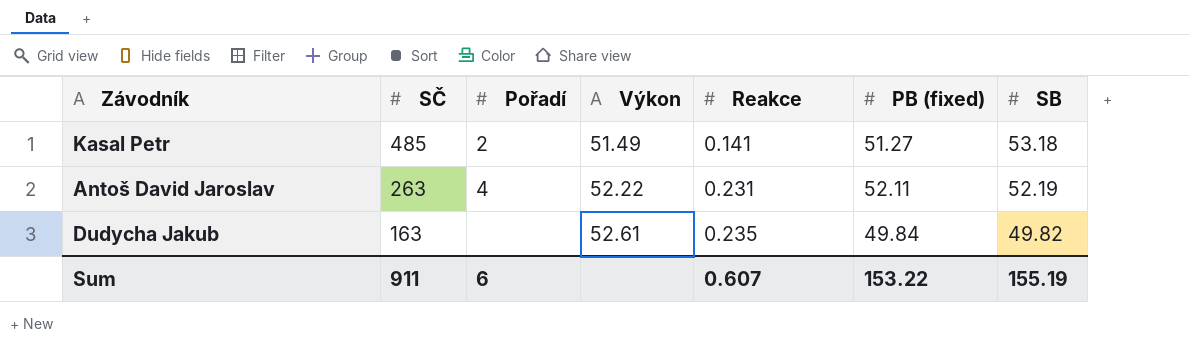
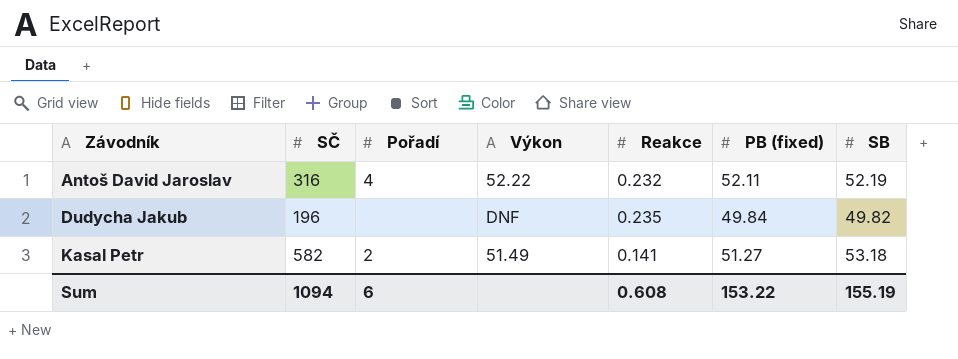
row order: SČ descending -> Závodník ascending
Antoš David Jaroslav | SČ: 263 -> 316
Antoš David Jaroslav | Reakce: 0.231 -> 0.232
Dudycha Jakub | SČ: 163 -> 196
Dudycha Jakub | Výkon: 52.61 -> DNF
Kasal Petr | SČ: 485 -> 582
Sum | SČ: 911 -> 1094
Sum | Reakce: 0.607 -> 0.608

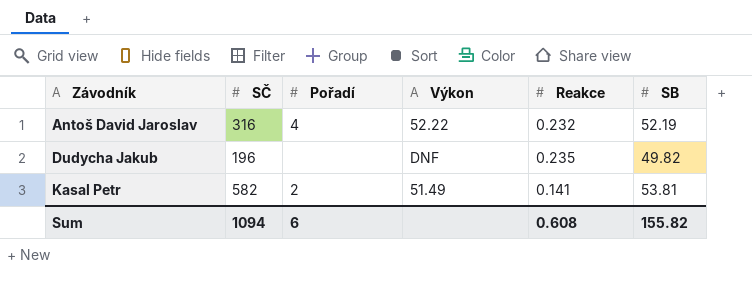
column PB (fixed) | position: 6 -> none
Kasal Petr | SB: 53.18 -> 53.81
Sum | SB: 155.19 -> 155.82

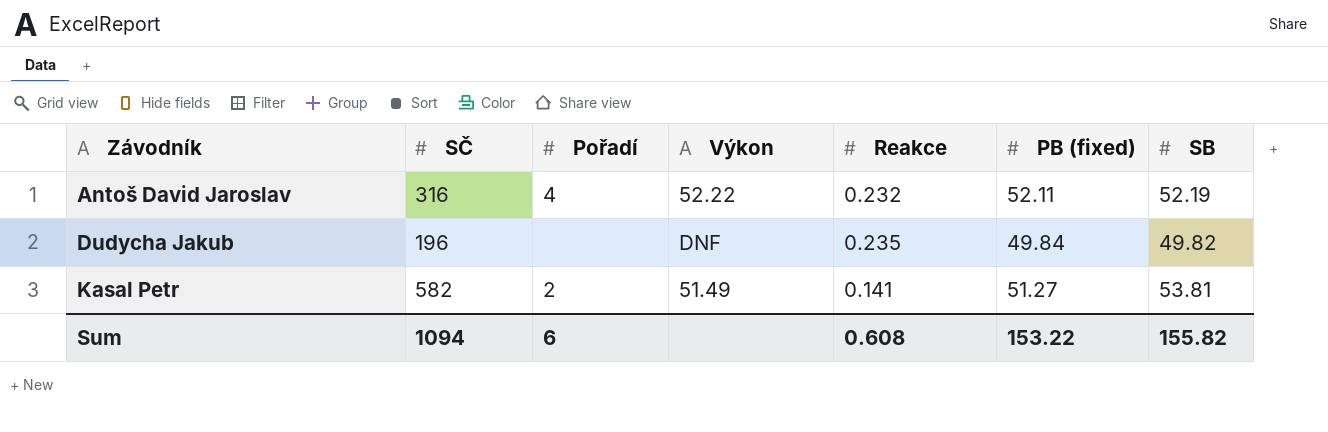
column PB (fixed) | position: none -> 6

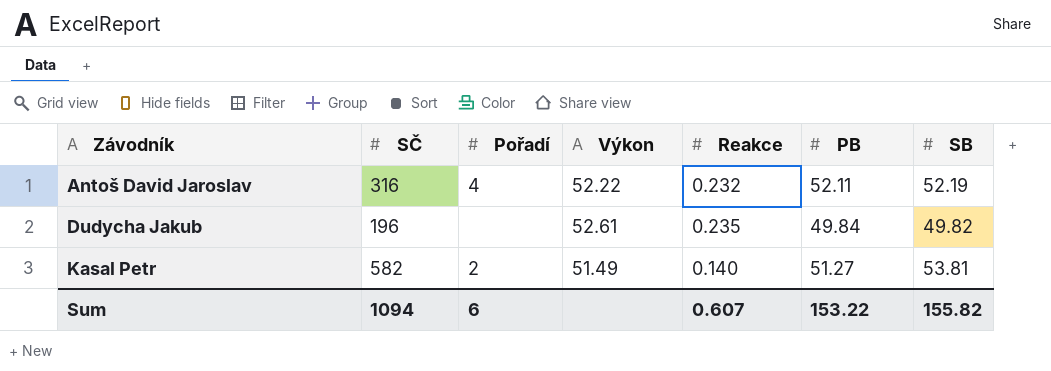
column name: PB (fixed) -> PB
Dudycha Jakub | Výkon: DNF -> 52.61
Kasal Petr | Reakce: 0.141 -> 0.140
Sum | Reakce: 0.608 -> 0.607

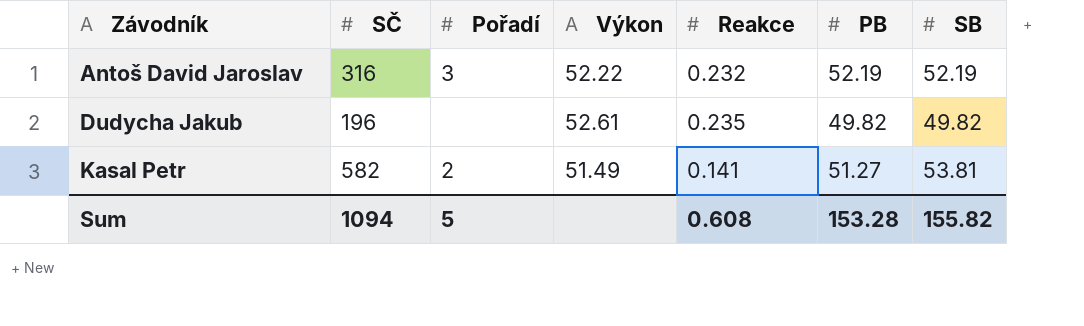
Antoš David Jaroslav | Pořadí: 4 -> 3
Antoš David Jaroslav | PB: 52.11 -> 52.19
Dudycha Jakub | PB: 49.84 -> 49.82
Kasal Petr | Reakce: 0.140 -> 0.141
Sum | Pořadí: 6 -> 5
Sum | Reakce: 0.607 -> 0.608
Sum | PB: 153.22 -> 153.28

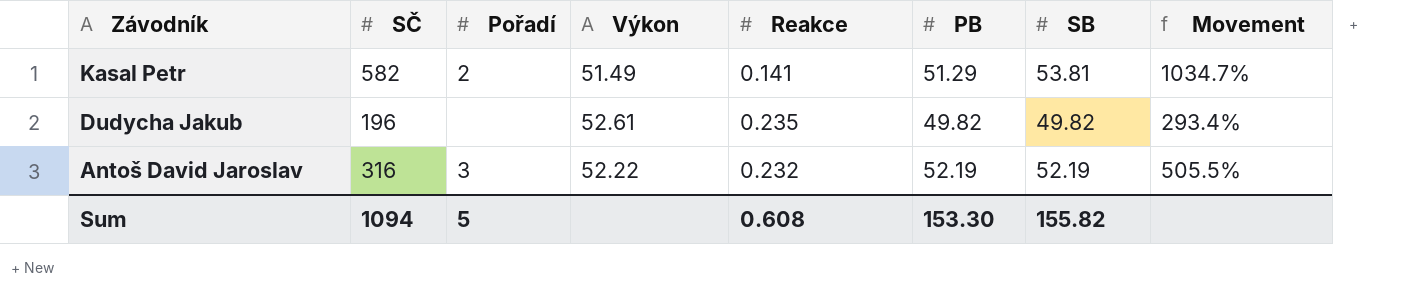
row order: Závodník ascending -> Závodník descending
column Movement | formula: none -> ([SČ] - [PB]) / [PB]
Kasal Petr | PB: 51.27 -> 51.29
Sum | PB: 153.28 -> 153.30

